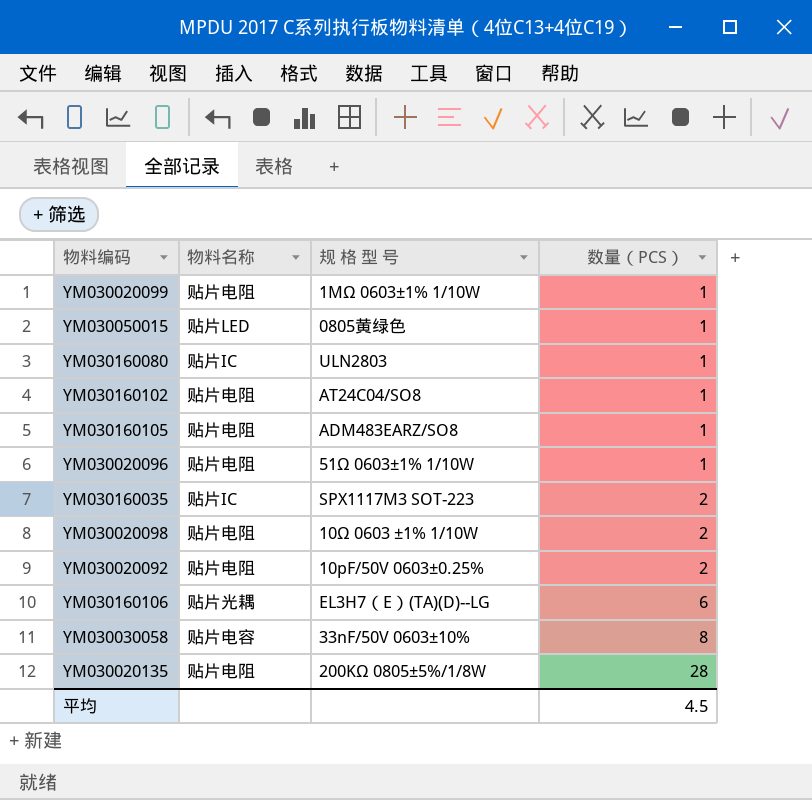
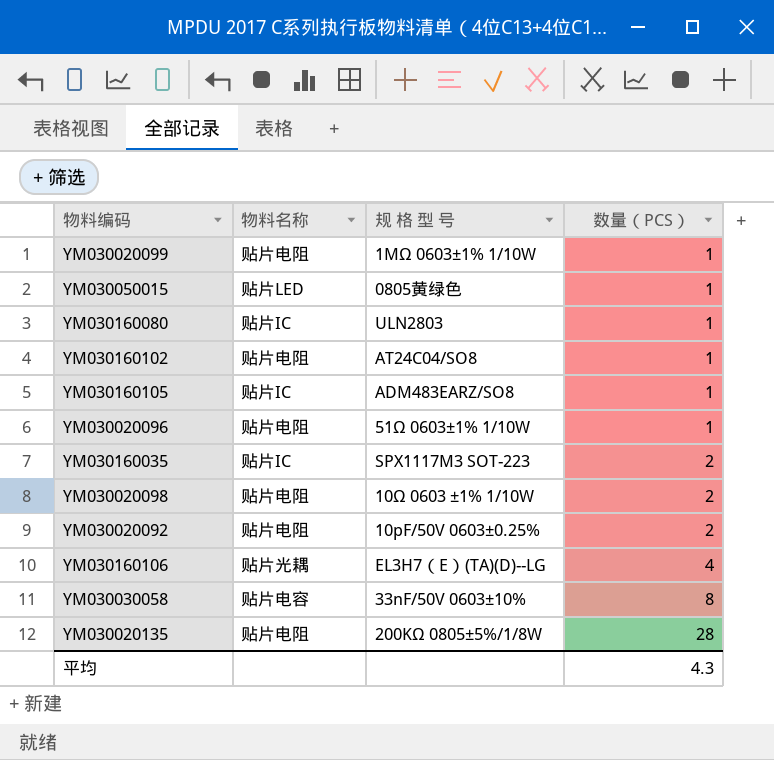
YM030160105 | 物料名称: 贴片电阻 -> 贴片IC
YM030160106 | 数量（PCS）: 6 -> 4
平均 | 数量（PCS）: 4.5 -> 4.3

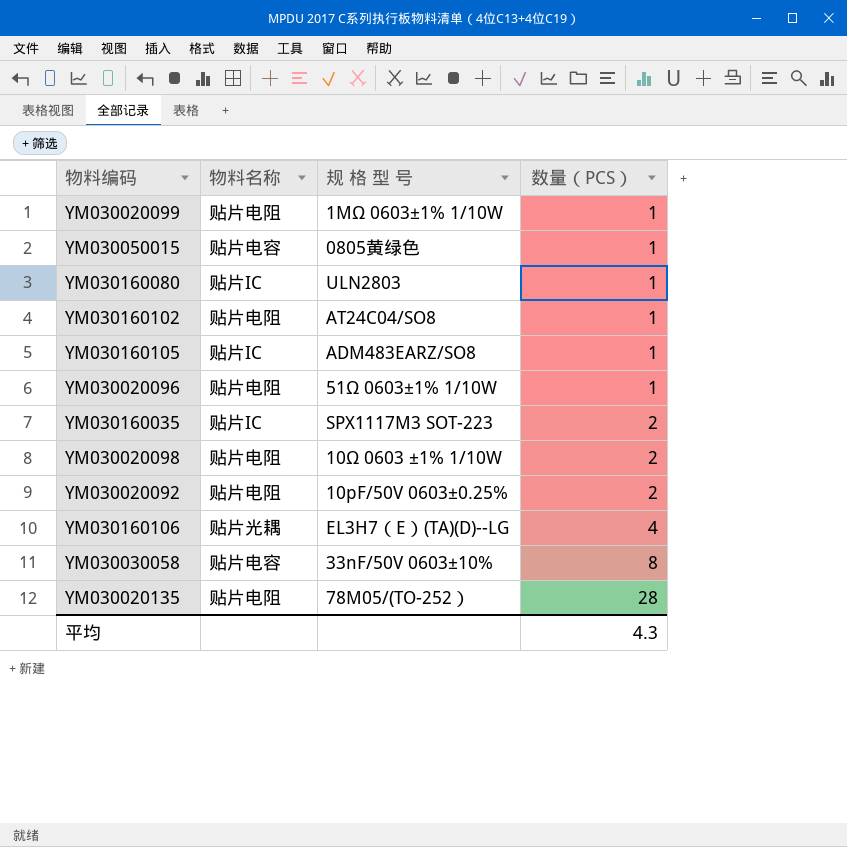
YM030050015 | 物料名称: 贴片LED -> 贴片电容
YM030020135 | 规 格 型 号: 200KΩ 0805±5%/1/8W -> 78M05/(TO-252）

